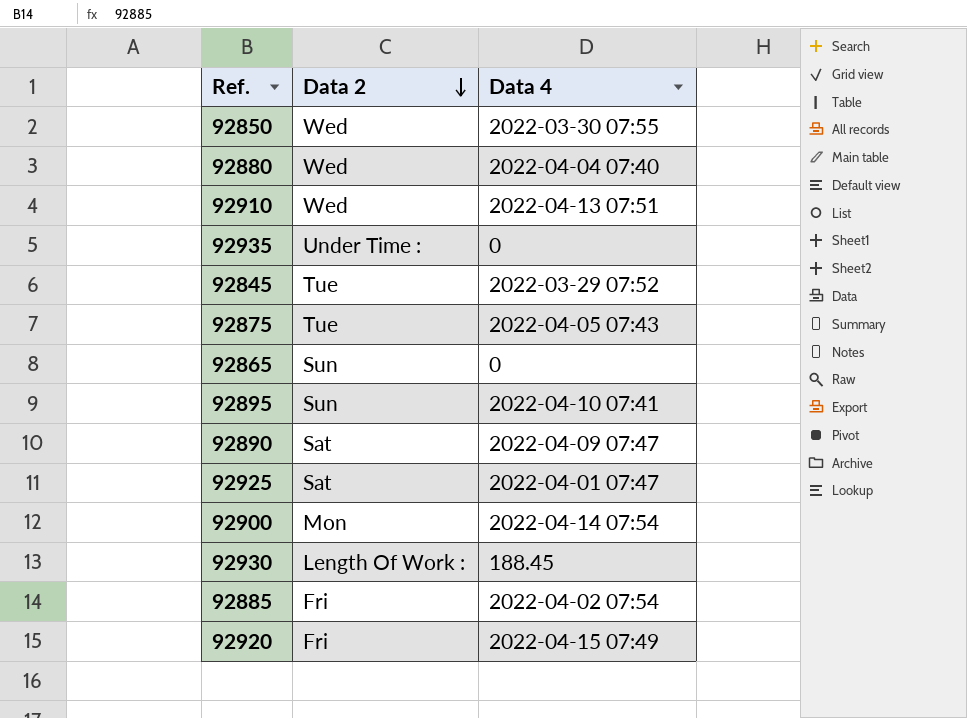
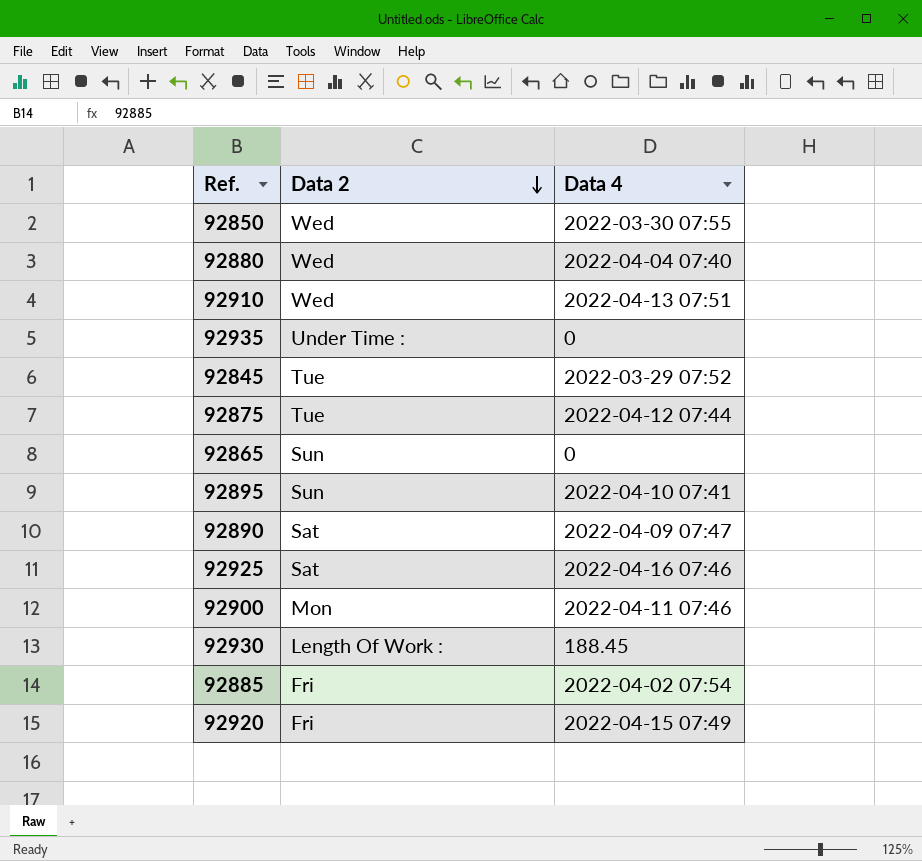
92875 | Data 4: 2022-04-05 07:43 -> 2022-04-12 07:44
92925 | Data 4: 2022-04-01 07:47 -> 2022-04-16 07:46
92900 | Data 4: 2022-04-14 07:54 -> 2022-04-11 07:46

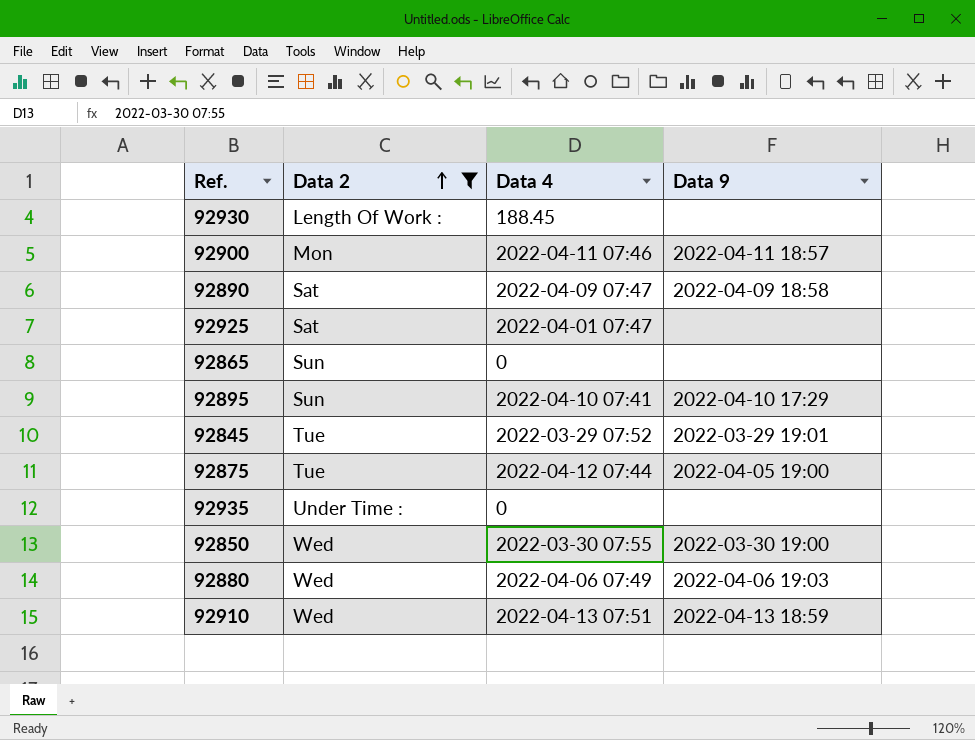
filter: none -> Data 2 != Fri
row order: Data 2 descending -> Data 2 ascending
column Data 9 | position: none -> 4
92925 | Data 4: 2022-04-16 07:46 -> 2022-04-01 07:47
92880 | Data 4: 2022-04-04 07:40 -> 2022-04-06 07:49

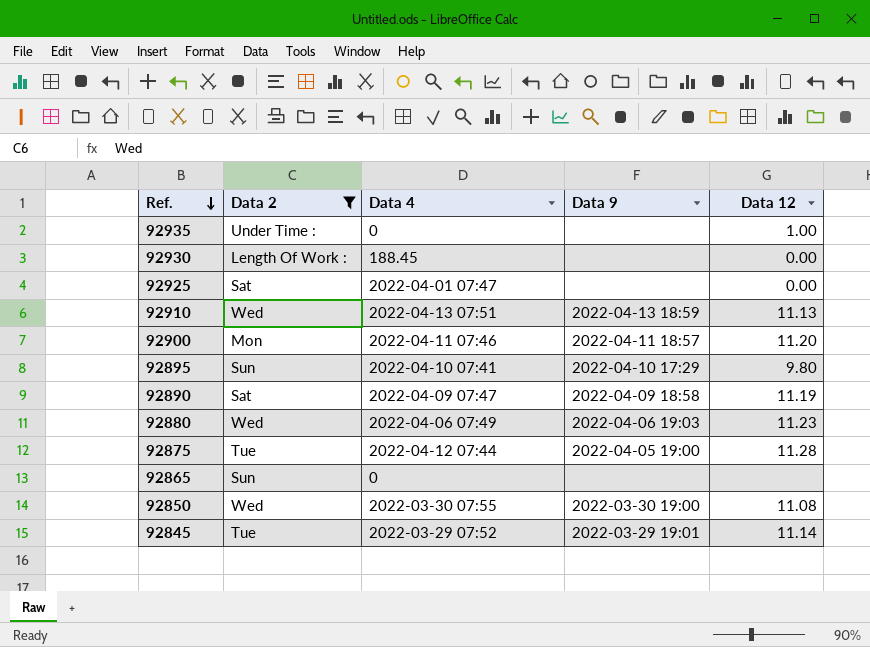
row order: Data 2 ascending -> Ref. descending
column Data 12 | position: none -> 5

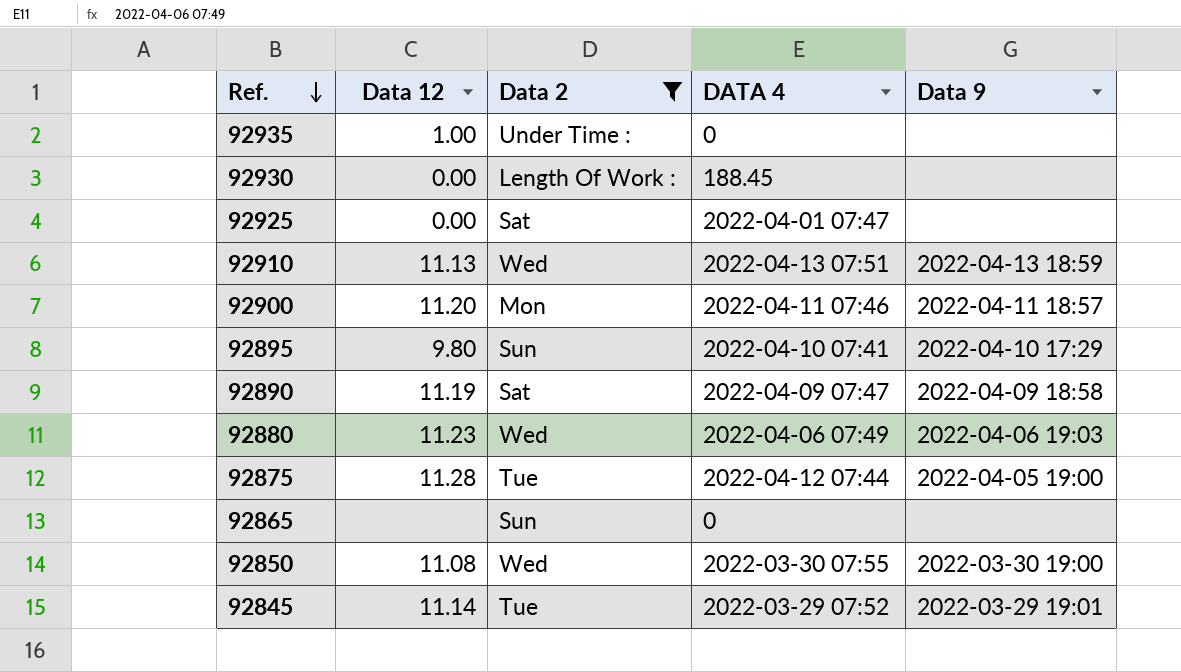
column Data 12 | position: 5 -> 2
column name: Data 4 -> DATA 4

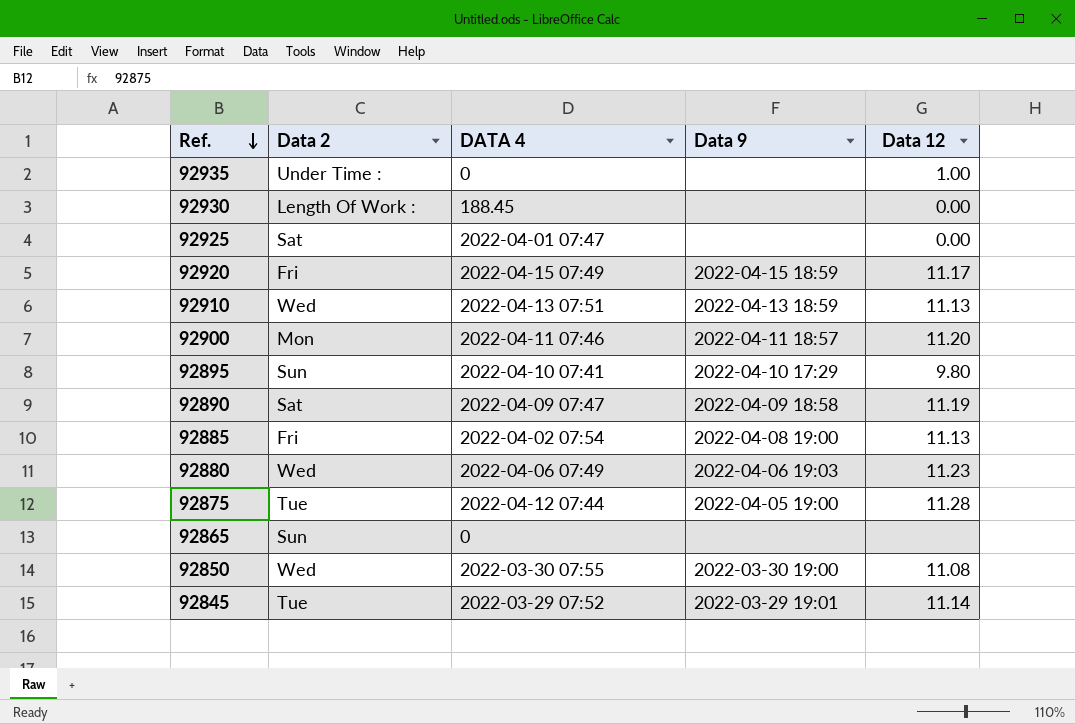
filter: Data 2 != Fri -> none
column Data 12 | position: 2 -> 5

